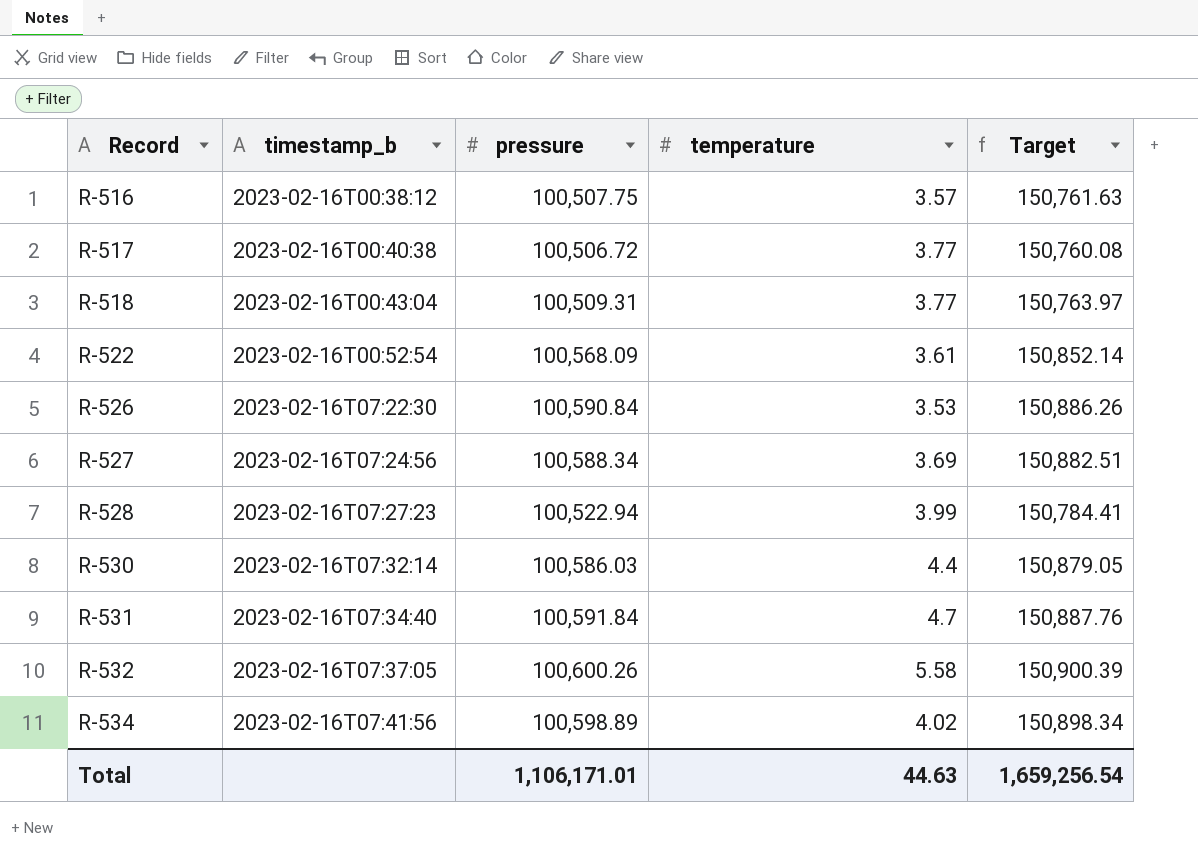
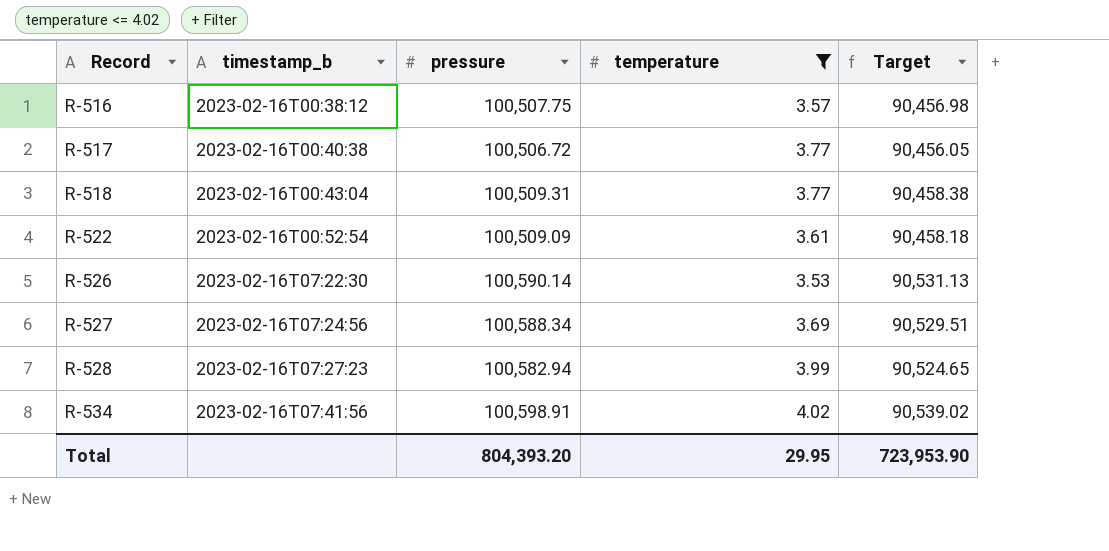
filter: none -> temperature <= 4.02
column Target | formula: [pressure] * 1.5 -> [pressure] * 0.9
R-522 | pressure: 100,568.09 -> 100,509.09
R-526 | pressure: 100,590.84 -> 100,590.14
R-528 | pressure: 100,522.94 -> 100,582.94
R-534 | pressure: 100,598.89 -> 100,598.91
Total | pressure: 1,106,171.01 -> 804,393.20
Total | temperature: 44.63 -> 29.95
Total | Target: 1,659,256.54 -> 723,953.90

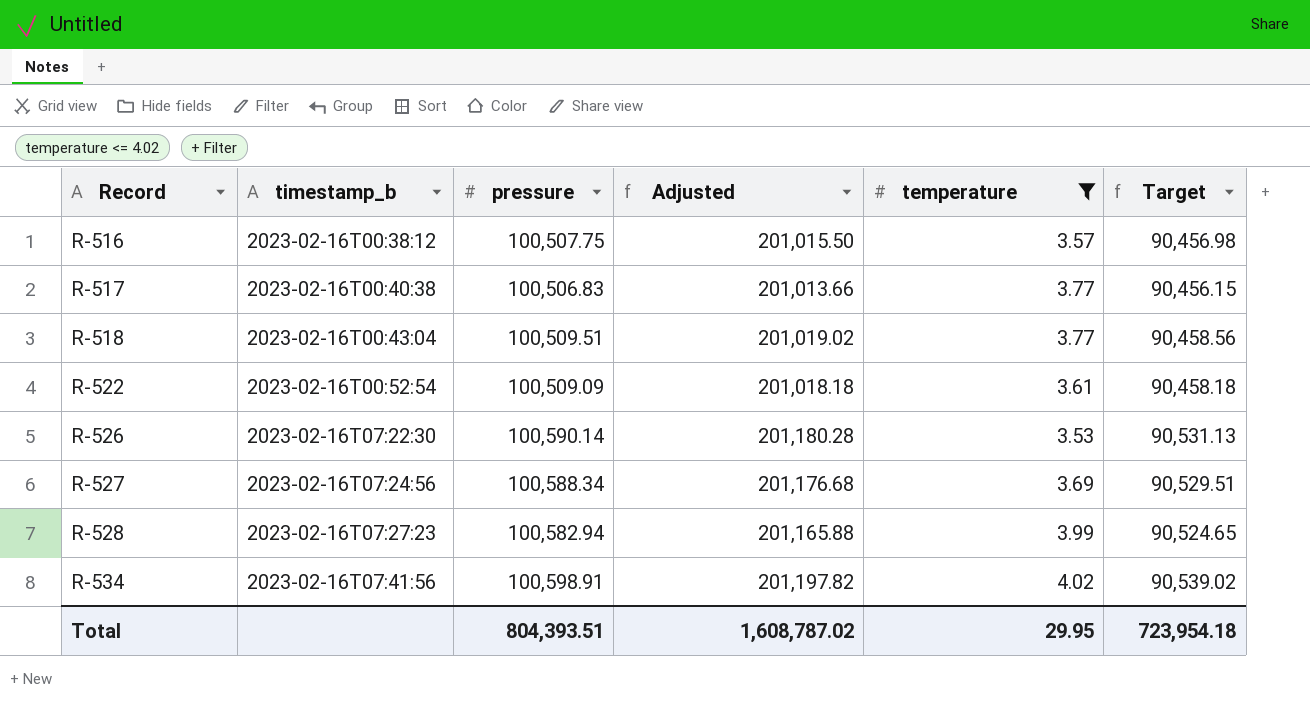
column Adjusted | formula: none -> [pressure] * 2
R-517 | pressure: 100,506.72 -> 100,506.83
R-517 | Target: 90,456.05 -> 90,456.15
R-518 | pressure: 100,509.31 -> 100,509.51
R-518 | Target: 90,458.38 -> 90,458.56
Total | pressure: 804,393.20 -> 804,393.51
Total | Target: 723,953.90 -> 723,954.18

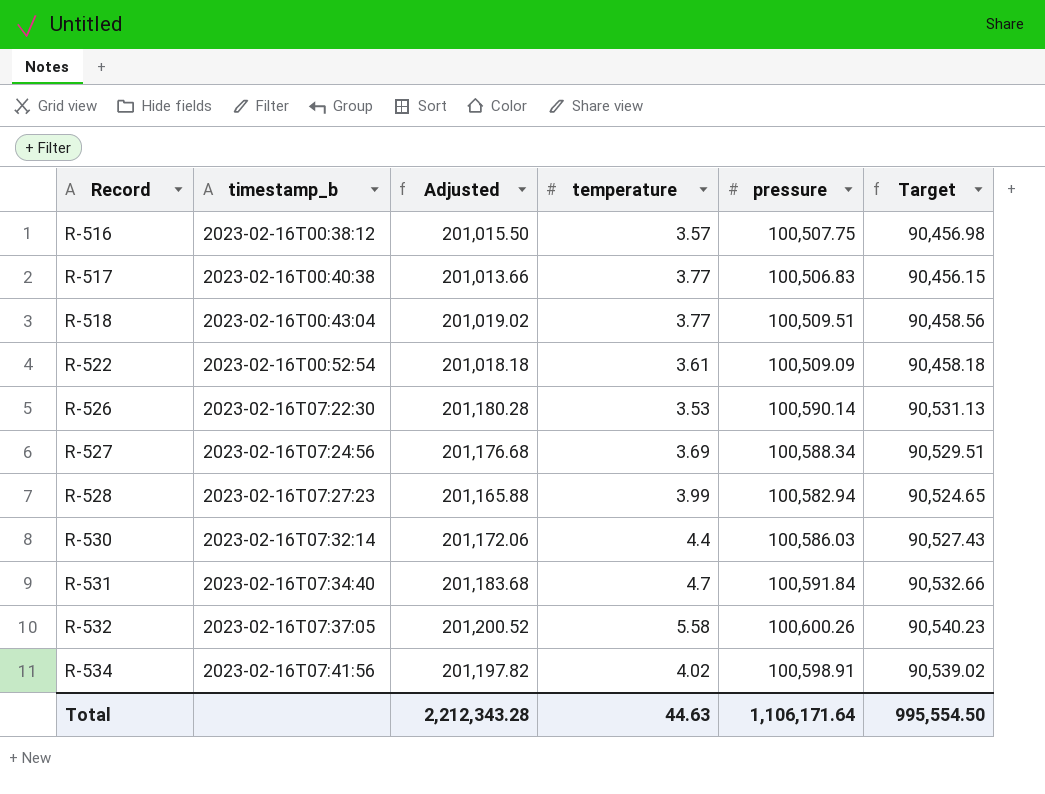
filter: temperature <= 4.02 -> none
column pressure | position: 3 -> 5
Total | Adjusted: 1,608,787.02 -> 2,212,343.28
Total | temperature: 29.95 -> 44.63
Total | pressure: 804,393.51 -> 1,106,171.64
Total | Target: 723,954.18 -> 995,554.50

